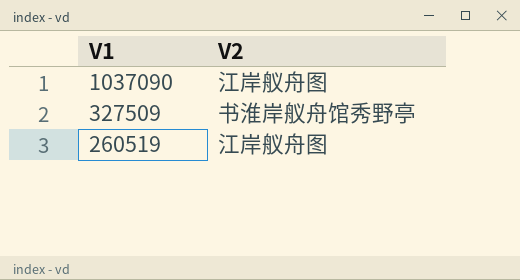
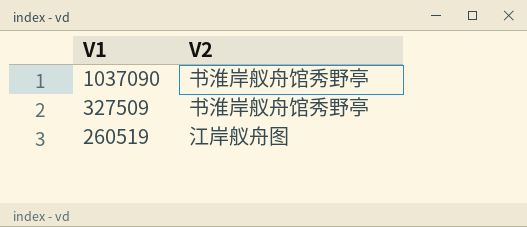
1037090 | V2: 江岸舣舟图 -> 书淮岸舣舟馆秀野亭

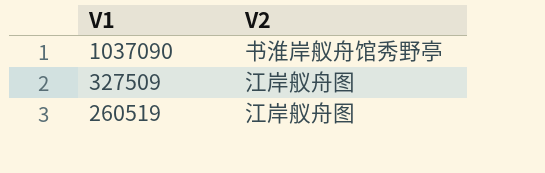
327509 | V2: 书淮岸舣舟馆秀野亭 -> 江岸舣舟图

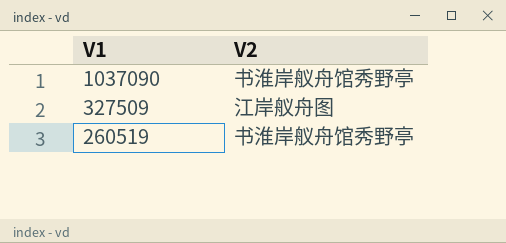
260519 | V2: 江岸舣舟图 -> 书淮岸舣舟馆秀野亭

